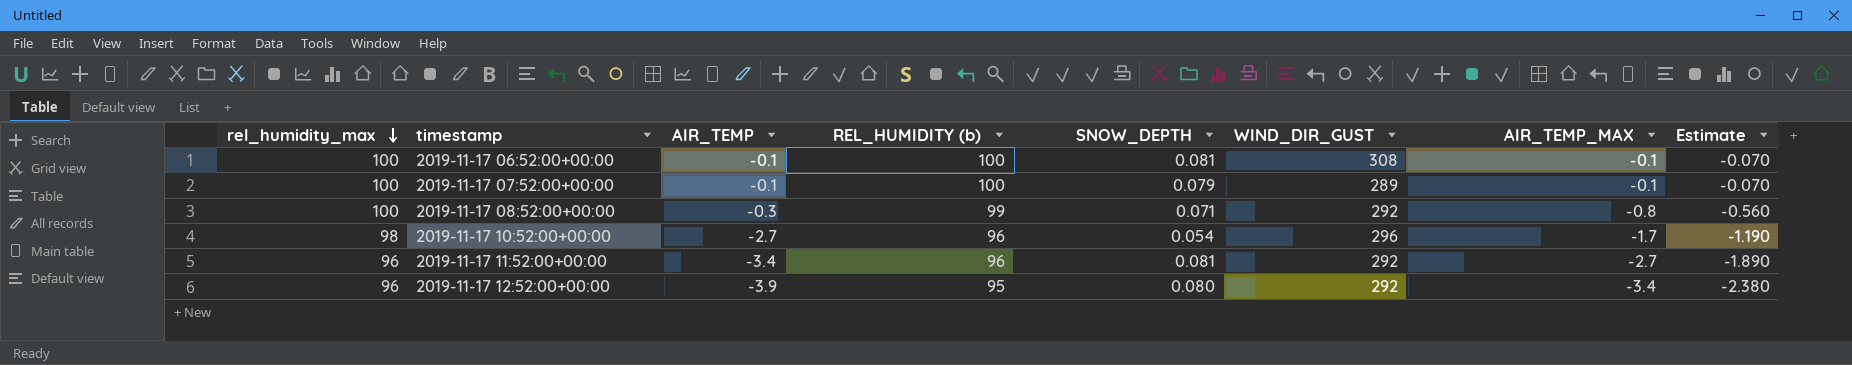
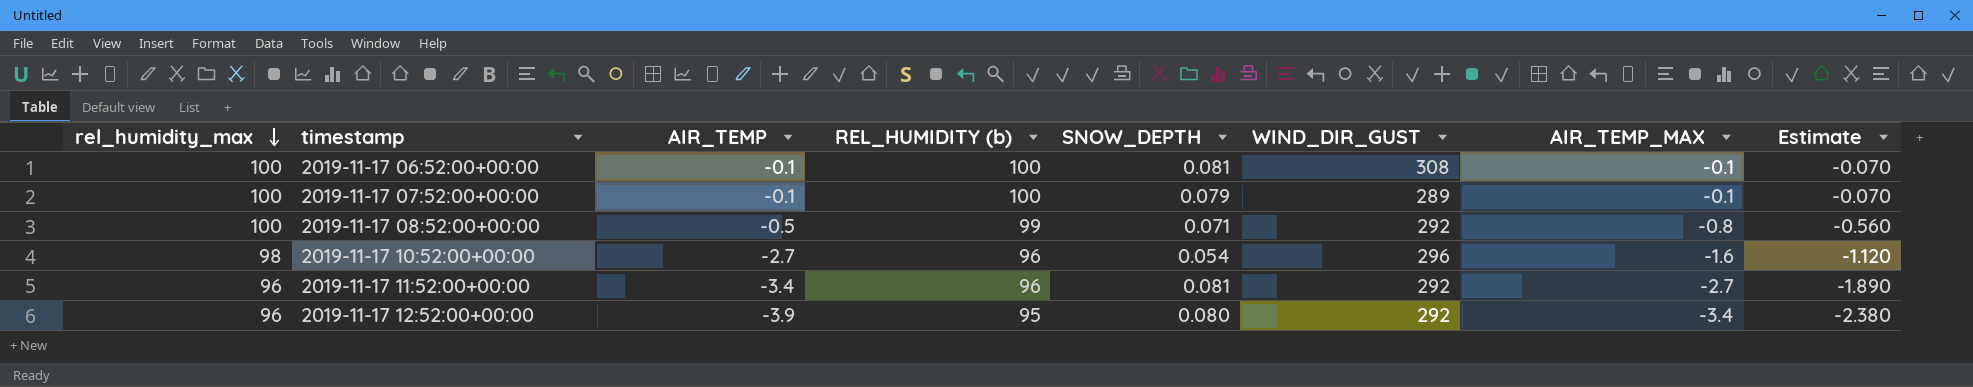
2019-11-17 08:52:00+00:00 | AIR_TEMP: -0.3 -> -0.5
2019-11-17 10:52:00+00:00 | AIR_TEMP_MAX: -1.7 -> -1.6
2019-11-17 10:52:00+00:00 | Estimate: -1.190 -> -1.120

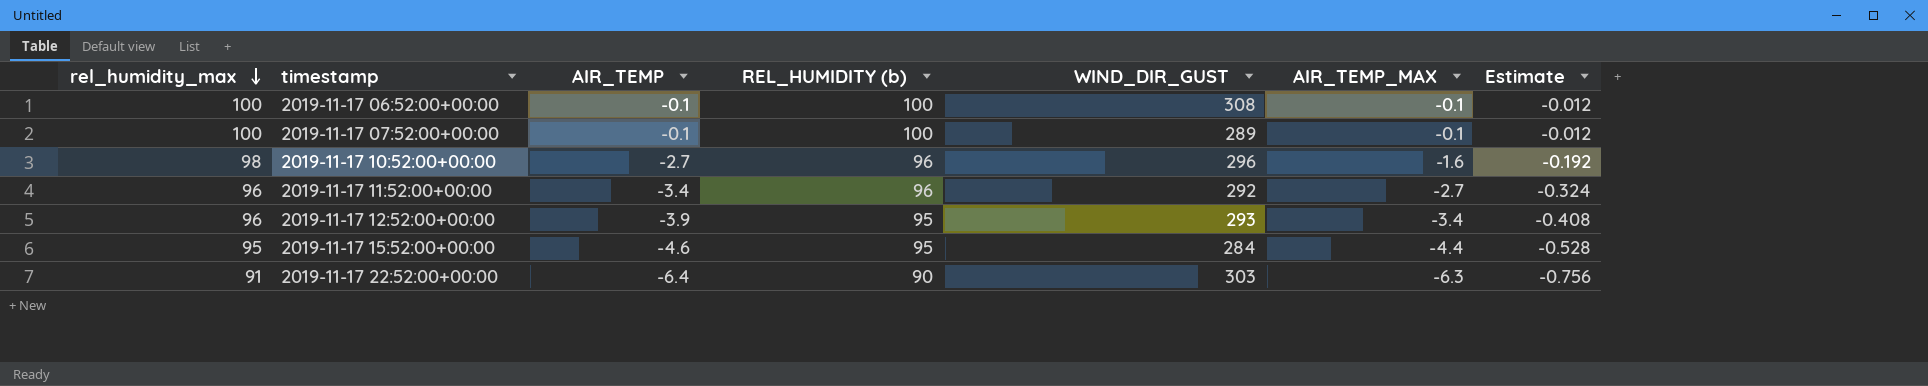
column SNOW_DEPTH | position: 5 -> none
column Estimate | formula: [AIR_TEMP_MAX] * 0.7 -> [AIR_TEMP_MAX] * 0.12
row 2019-11-17 08:52:00+00:00: 100 | -0.5 | 99 | 0.071 | 292 | -0.8 | -0.560 -> none
2019-11-17 12:52:00+00:00 | WIND_DIR_GUST: 292 -> 293
row 2019-11-17 15:52:00+00:00: none -> 95 | -4.6 | 95 | 284 | -4.4 | -0.528
row 2019-11-17 22:52:00+00:00: none -> 91 | -6.4 | 90 | 303 | -6.3 | -0.756

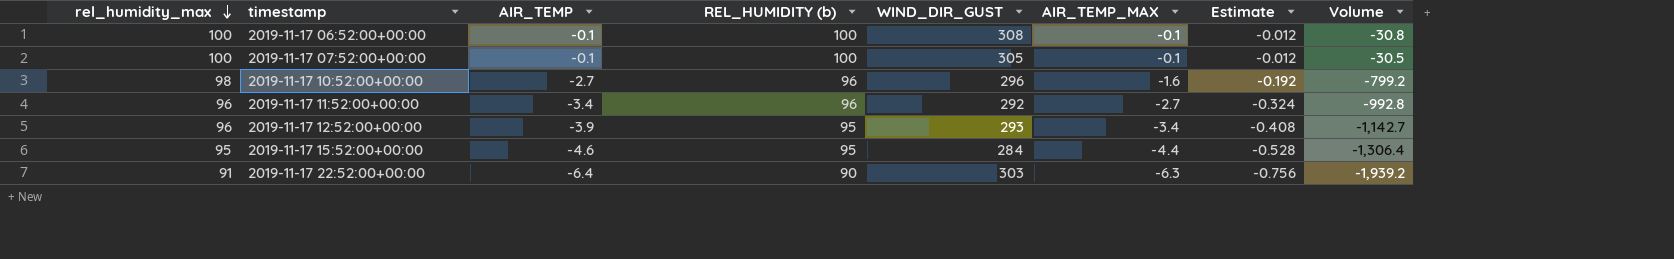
column Volume | formula: none -> [AIR_TEMP] * [WIND_DIR_GUST]
2019-11-17 07:52:00+00:00 | WIND_DIR_GUST: 289 -> 305

